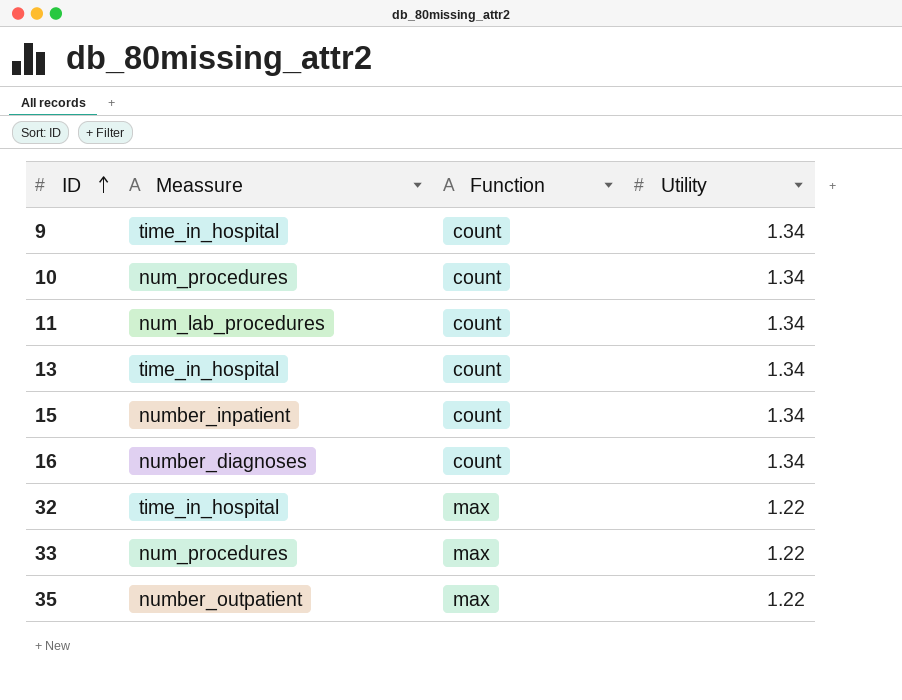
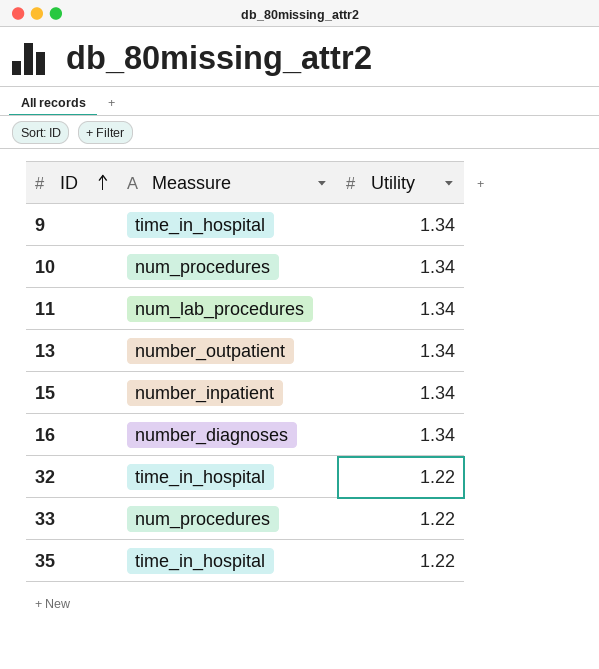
column Function | position: 3 -> none
13 | Meassure: time_in_hospital -> number_outpatient
35 | Meassure: number_outpatient -> time_in_hospital

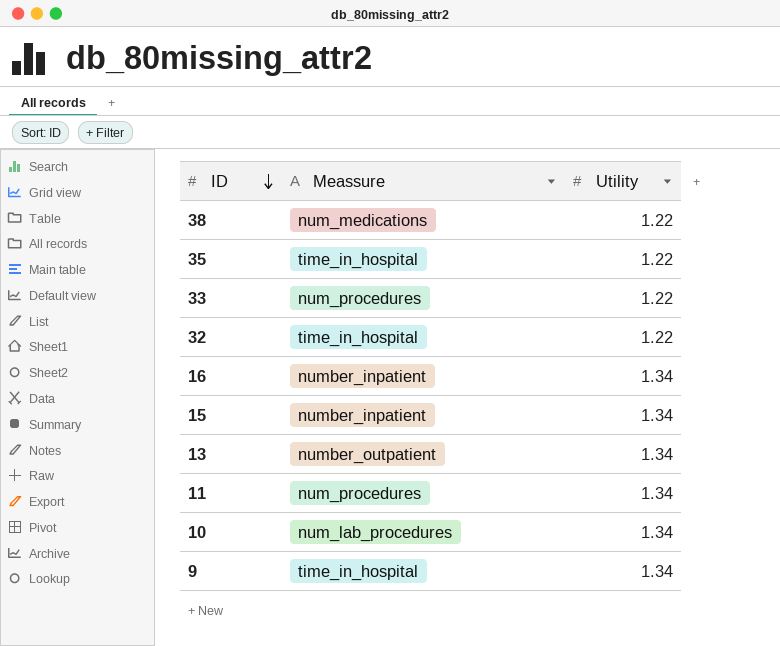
row order: ID ascending -> ID descending
row 38: none -> num_medications | 1.22
16 | Meassure: number_diagnoses -> number_inpatient
11 | Meassure: num_lab_procedures -> num_procedures
10 | Meassure: num_procedures -> num_lab_procedures

